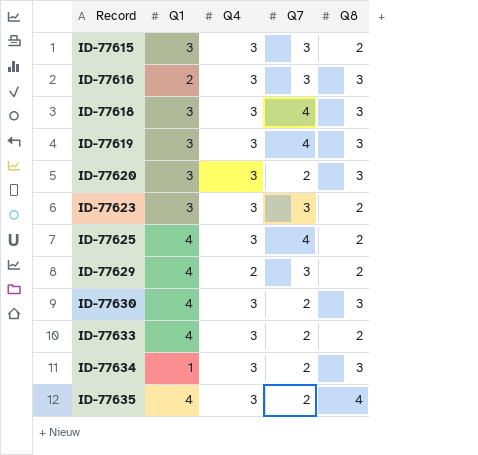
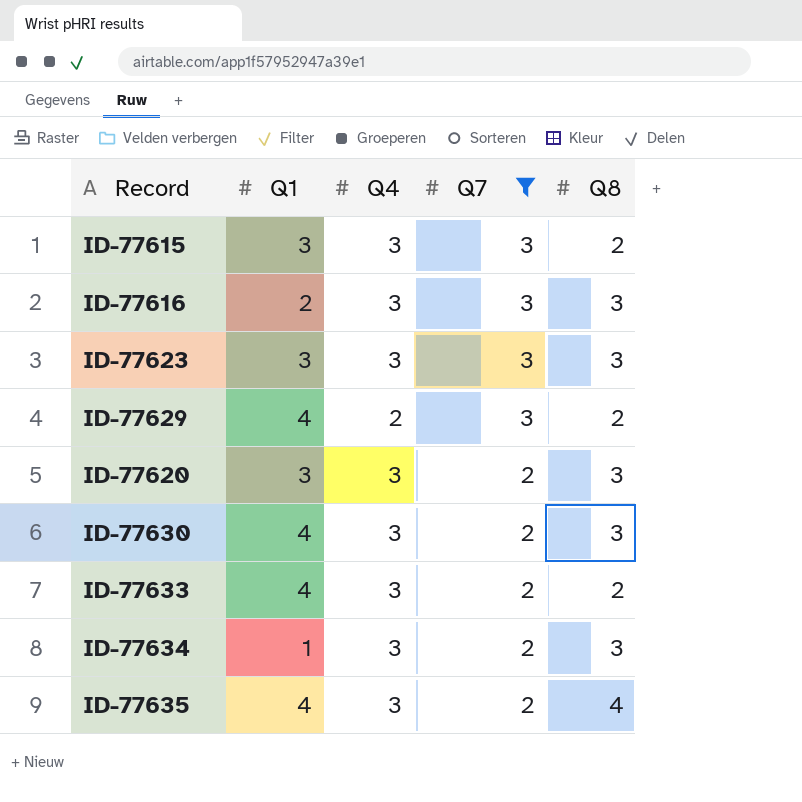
filter: none -> Q7 != 4
row order: Record ascending -> Q7 descending
ID-77623 | Q8: 2 -> 3

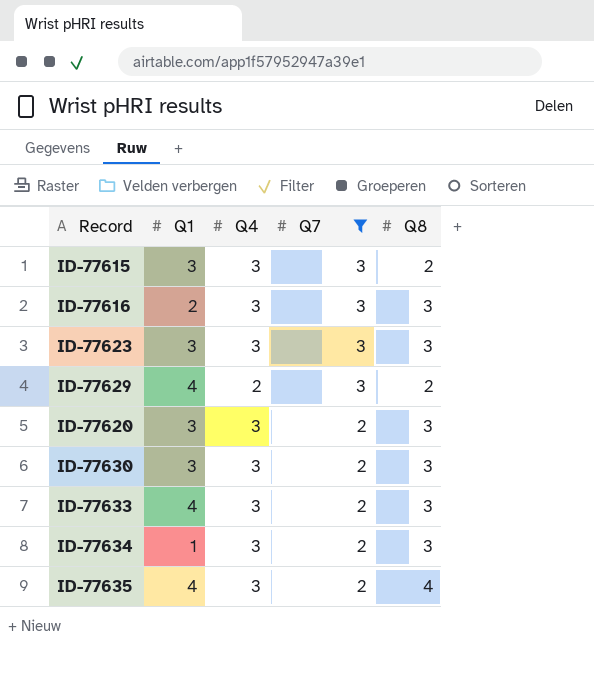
ID-77630 | Q1: 4 -> 3
ID-77633 | Q8: 2 -> 3

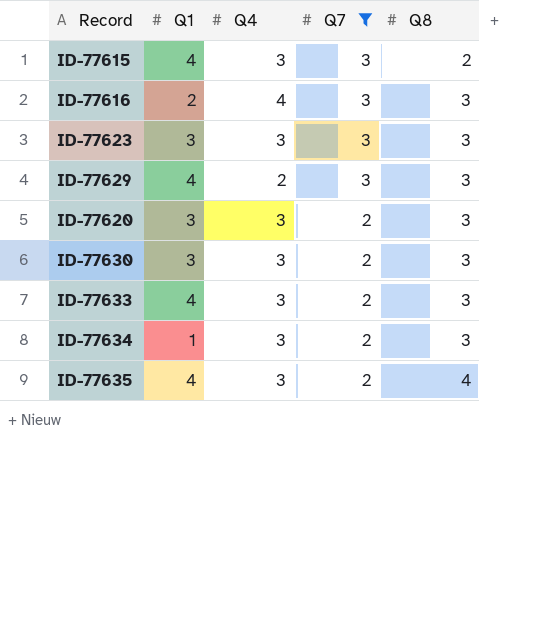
ID-77615 | Q1: 3 -> 4
ID-77616 | Q4: 3 -> 4
ID-77629 | Q8: 2 -> 3

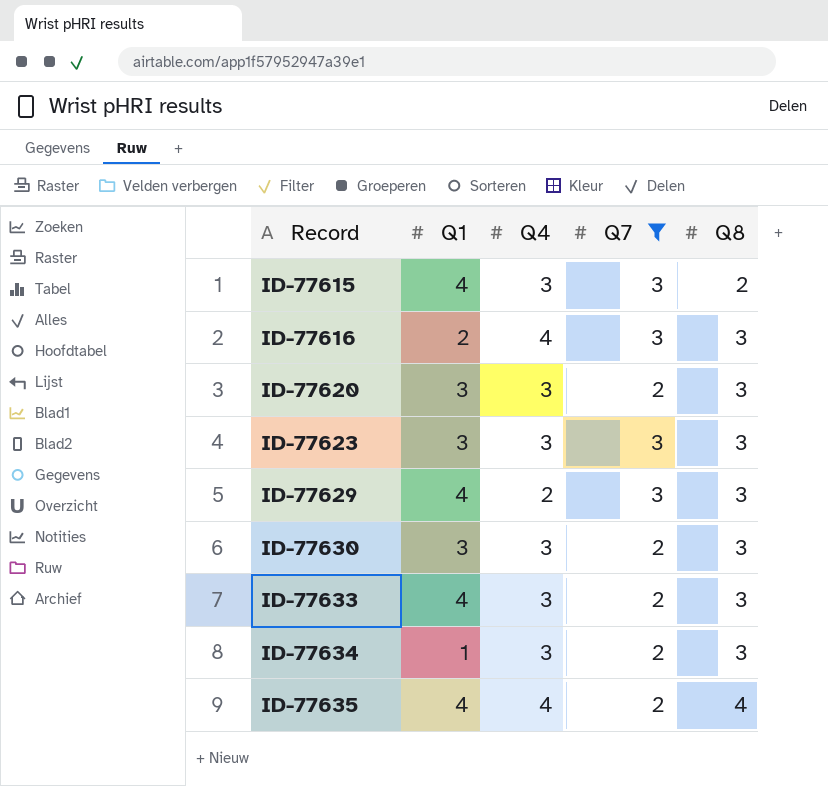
row order: Q7 descending -> Record ascending
ID-77635 | Q4: 3 -> 4

